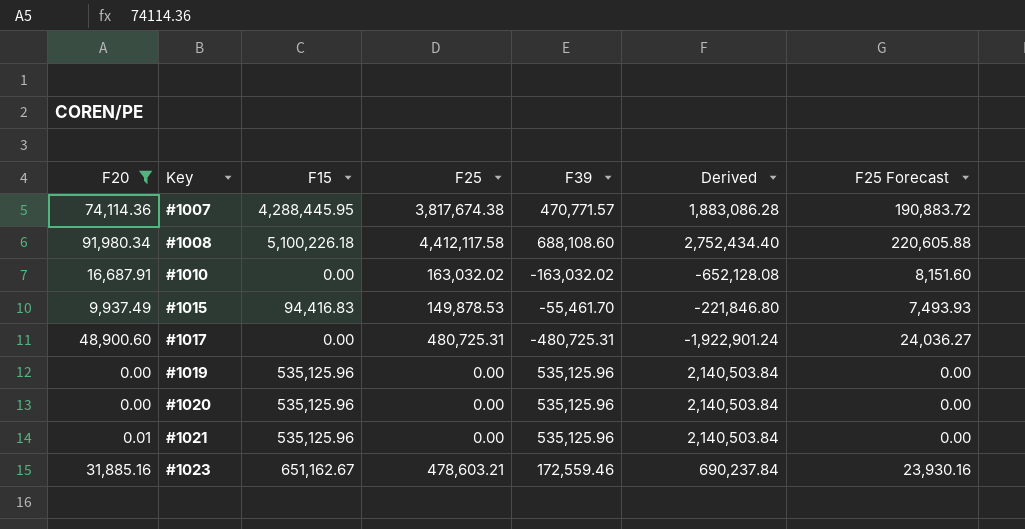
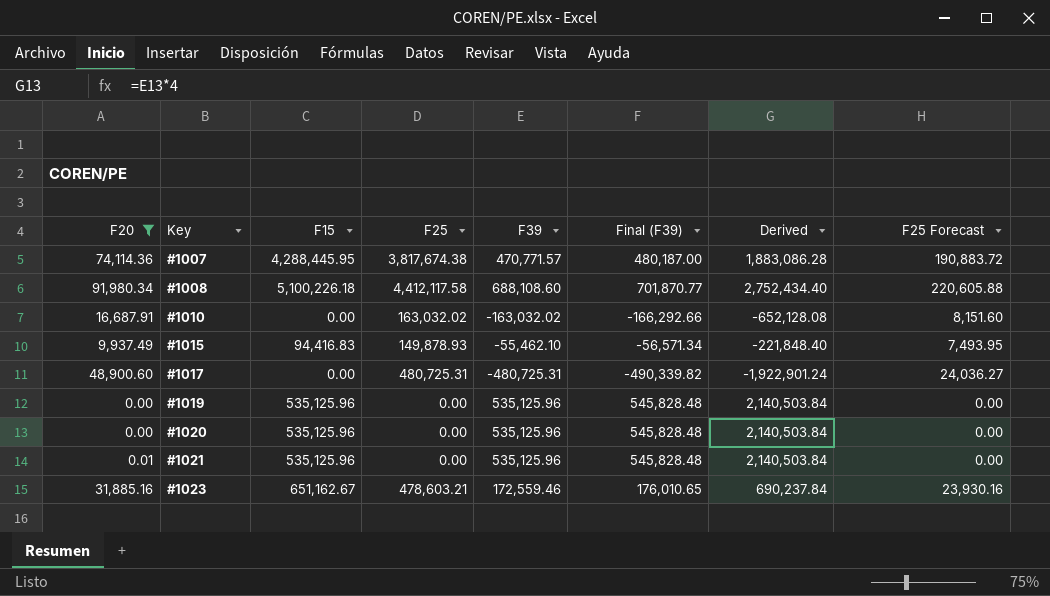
column Final (F39) | formula: none -> [F39] * 1.02
#1015 | F25: 149,878.53 -> 149,878.93
#1015 | F39: -55,461.70 -> -55,462.10
#1015 | Derived: -221,846.80 -> -221,848.40
#1015 | F25 Forecast: 7,493.93 -> 7,493.95

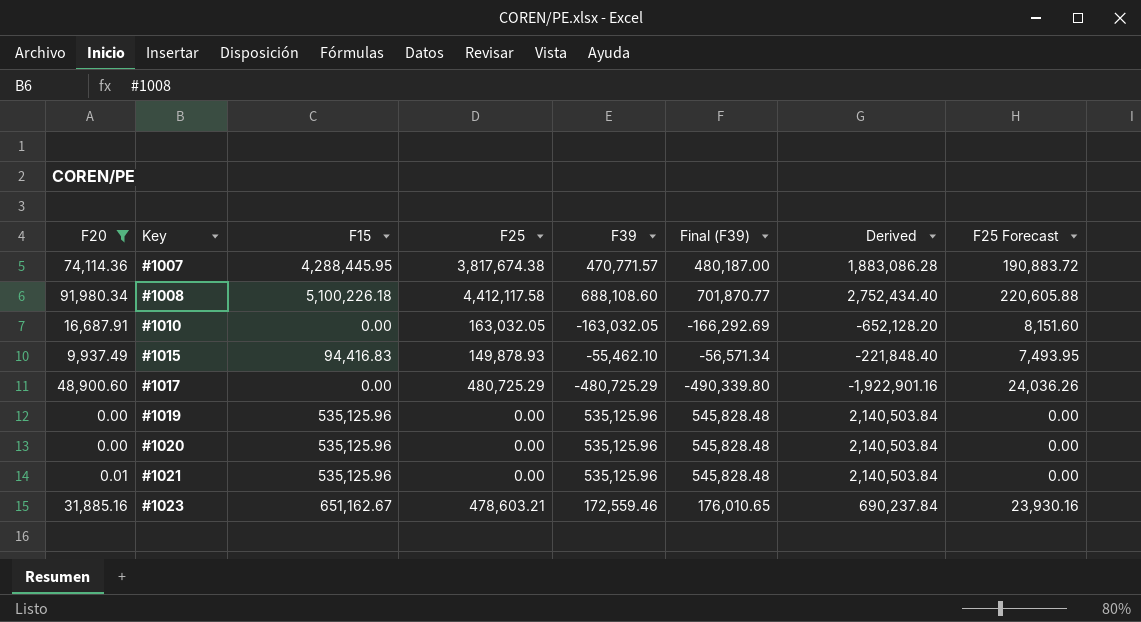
#1010 | F25: 163,032.02 -> 163,032.05
#1010 | F39: -163,032.02 -> -163,032.05
#1010 | Final (F39): -166,292.66 -> -166,292.69
#1010 | Derived: -652,128.08 -> -652,128.20
#1017 | F25: 480,725.31 -> 480,725.29
#1017 | F39: -480,725.31 -> -480,725.29
#1017 | Final (F39): -490,339.82 -> -490,339.80
#1017 | Derived: -1,922,901.24 -> -1,922,901.16
#1017 | F25 Forecast: 24,036.27 -> 24,036.26

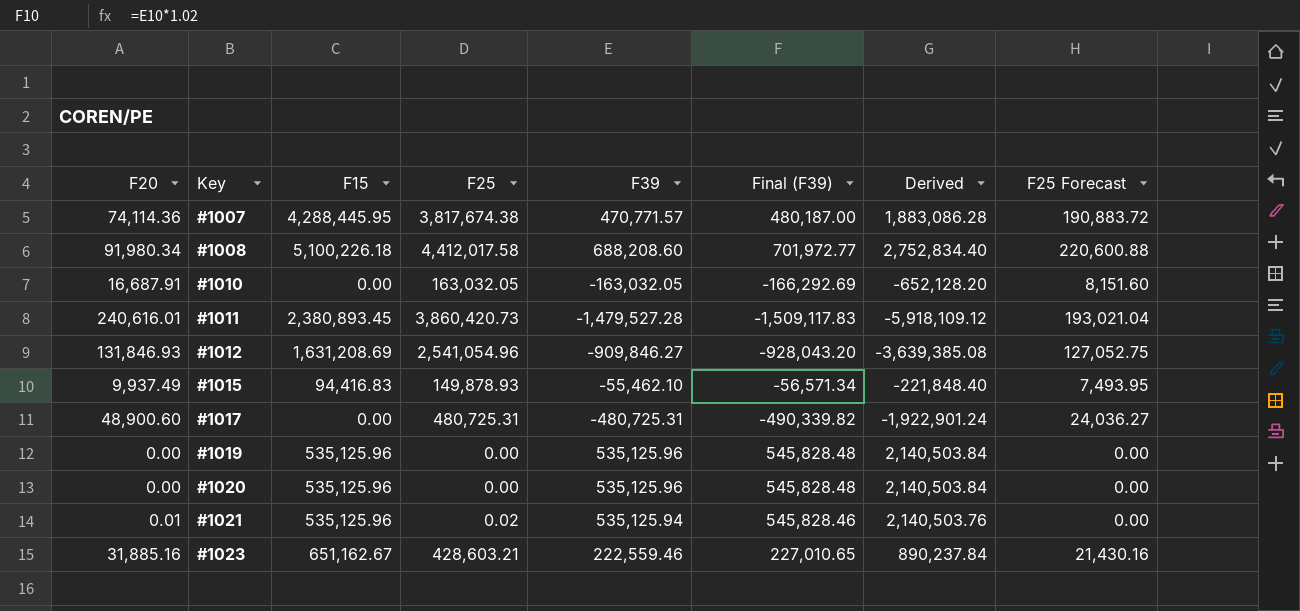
filter: F20 <= 91,980.34 -> none
#1008 | F25: 4,412,117.58 -> 4,412,017.58
#1008 | F39: 688,108.60 -> 688,208.60
#1008 | Final (F39): 701,870.77 -> 701,972.77
#1008 | Derived: 2,752,434.40 -> 2,752,834.40
#1008 | F25 Forecast: 220,605.88 -> 220,600.88
#1017 | F25: 480,725.29 -> 480,725.31
#1017 | F39: -480,725.29 -> -480,725.31
#1017 | Final (F39): -490,339.80 -> -490,339.82
#1017 | Derived: -1,922,901.16 -> -1,922,901.24
#1017 | F25 Forecast: 24,036.26 -> 24,036.27
#1021 | F25: 0.00 -> 0.02
#1021 | F39: 535,125.96 -> 535,125.94
#1021 | Final (F39): 545,828.48 -> 545,828.46
#1021 | Derived: 2,140,503.84 -> 2,140,503.76
#1023 | F25: 478,603.21 -> 428,603.21
#1023 | F39: 172,559.46 -> 222,559.46
#1023 | Final (F39): 176,010.65 -> 227,010.65
#1023 | Derived: 690,237.84 -> 890,237.84
#1023 | F25 Forecast: 23,930.16 -> 21,430.16

